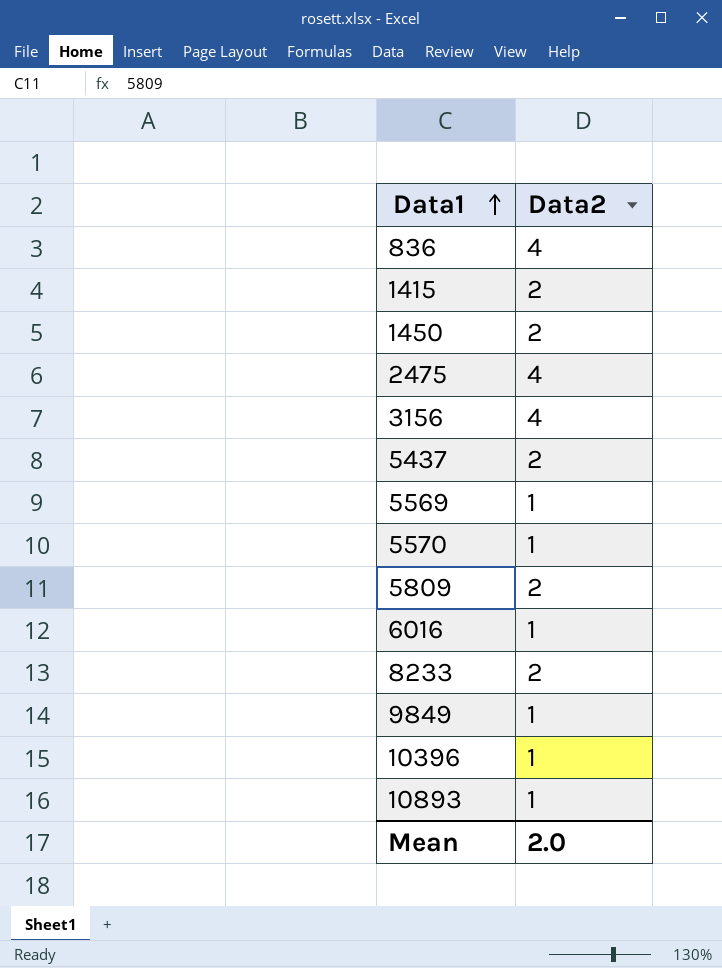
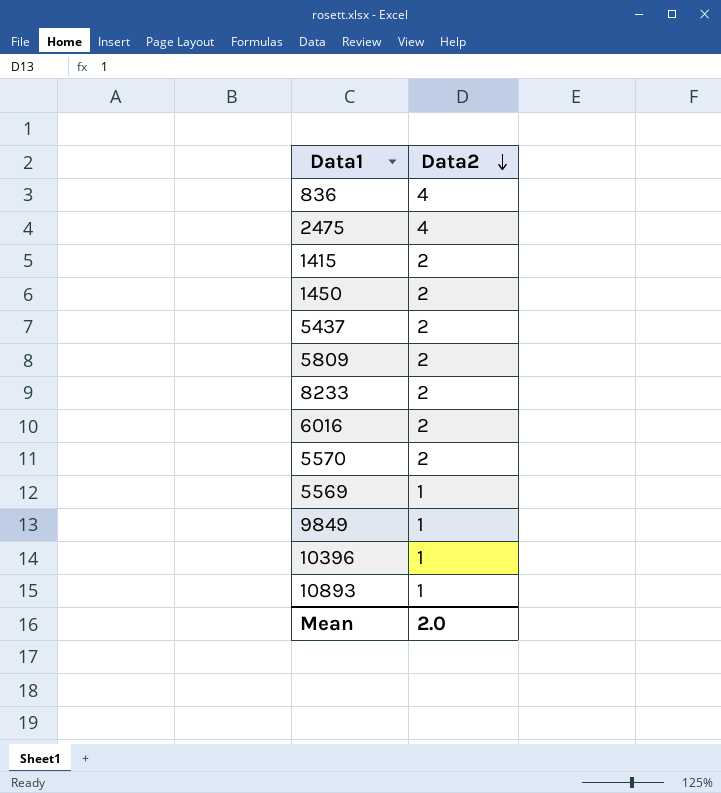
row order: Data1 ascending -> Data2 descending
row 3156: 4 -> none
6016 | Data2: 1 -> 2
5570 | Data2: 1 -> 2

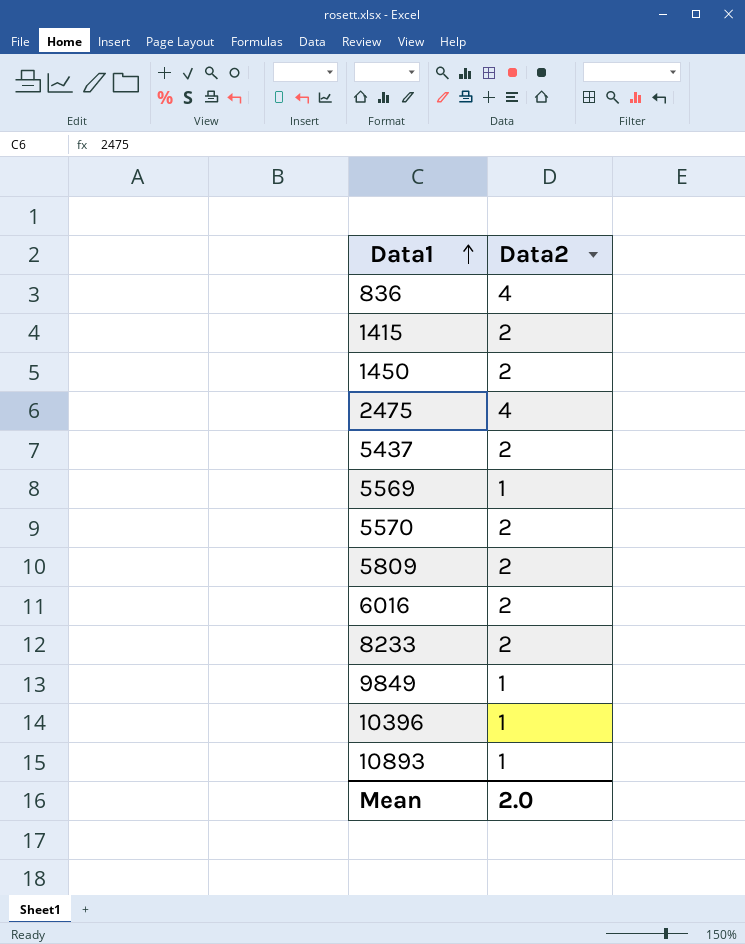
row order: Data2 descending -> Data1 ascending

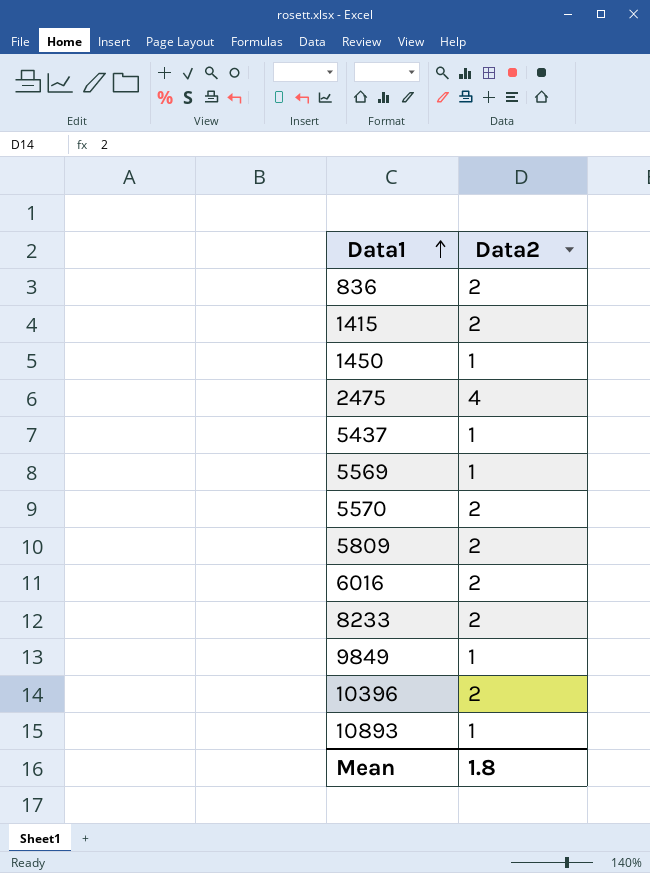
836 | Data2: 4 -> 2
1450 | Data2: 2 -> 1
5437 | Data2: 2 -> 1
10396 | Data2: 1 -> 2
Mean | Data2: 2.0 -> 1.8

